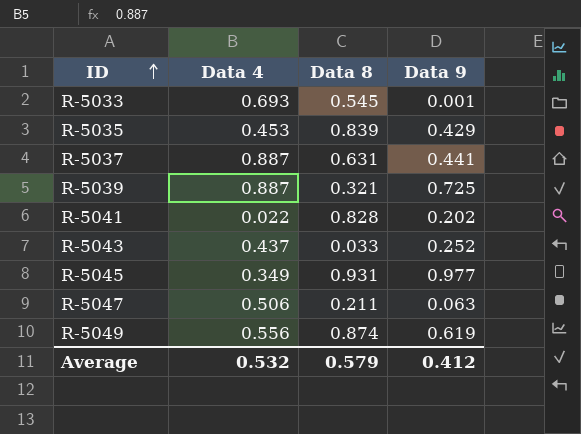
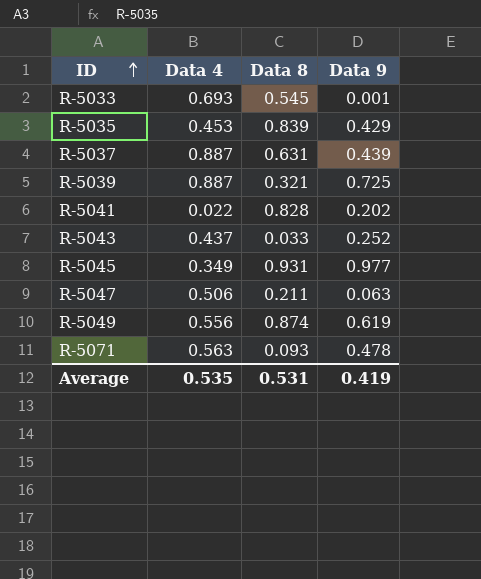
R-5037 | Data 9: 0.441 -> 0.439
row R-5071: none -> 0.563 | 0.093 | 0.478
Average | Data 4: 0.532 -> 0.535
Average | Data 8: 0.579 -> 0.531
Average | Data 9: 0.412 -> 0.419

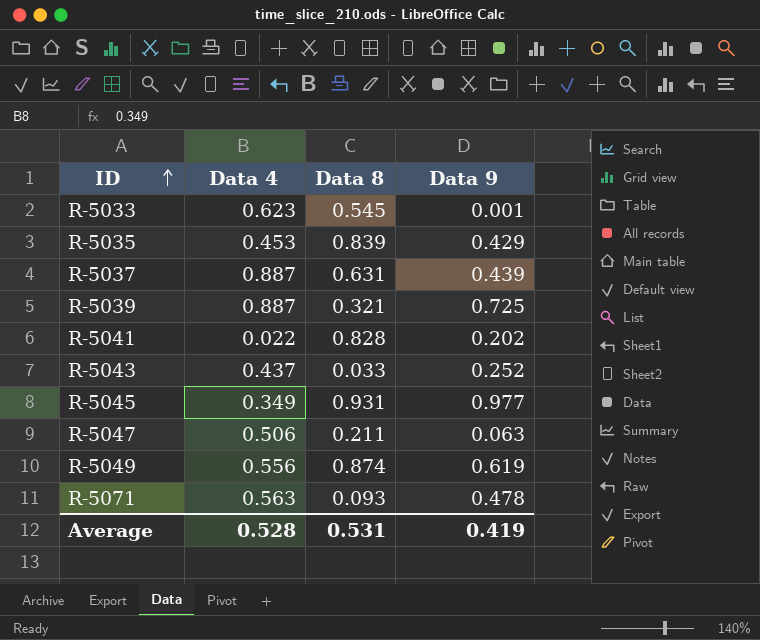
R-5033 | Data 4: 0.693 -> 0.623
Average | Data 4: 0.535 -> 0.528

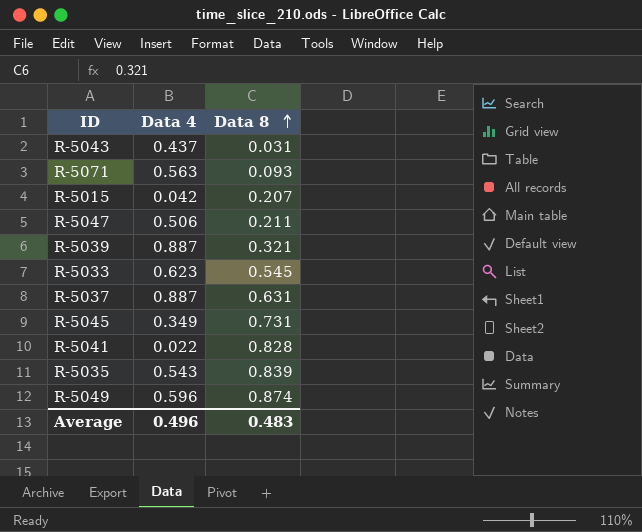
row order: ID ascending -> Data 8 ascending
column Data 9 | position: 4 -> none
R-5043 | Data 8: 0.033 -> 0.031
row R-5015: none -> 0.042 | 0.207
R-5045 | Data 8: 0.931 -> 0.731
R-5035 | Data 4: 0.453 -> 0.543
R-5049 | Data 4: 0.556 -> 0.596
Average | Data 4: 0.528 -> 0.496
Average | Data 8: 0.531 -> 0.483

